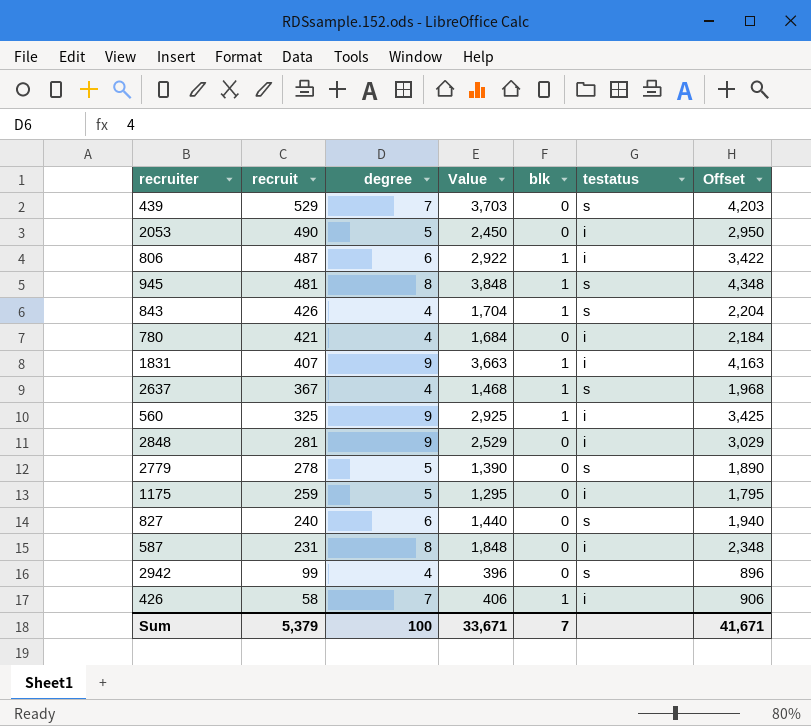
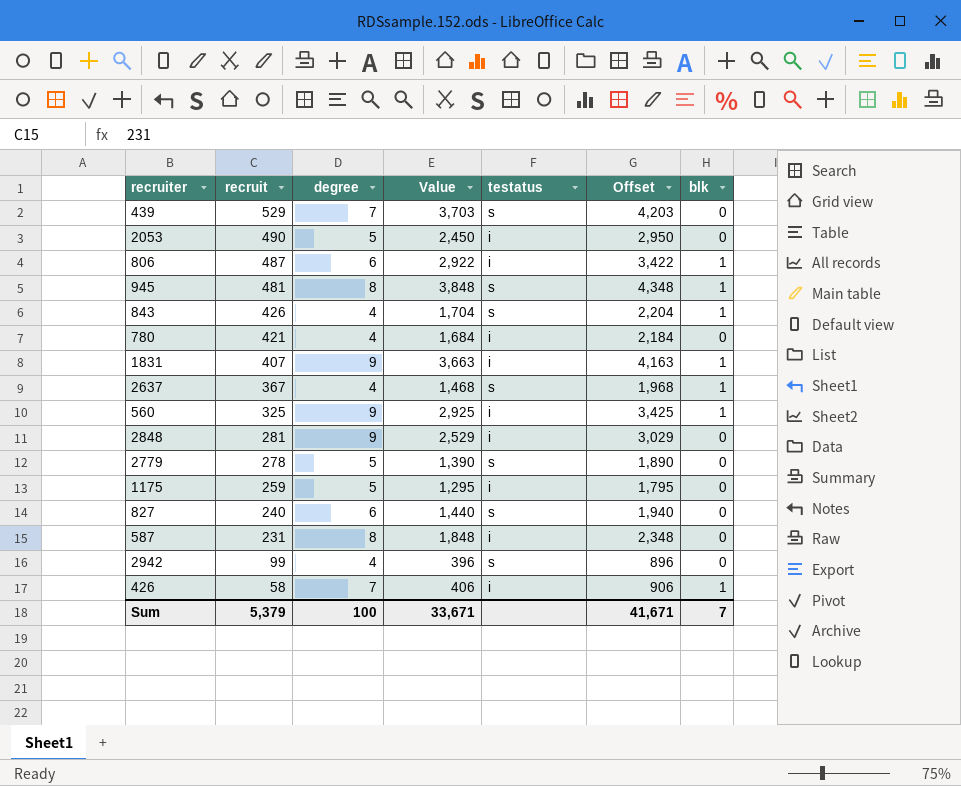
column blk | position: 5 -> 7

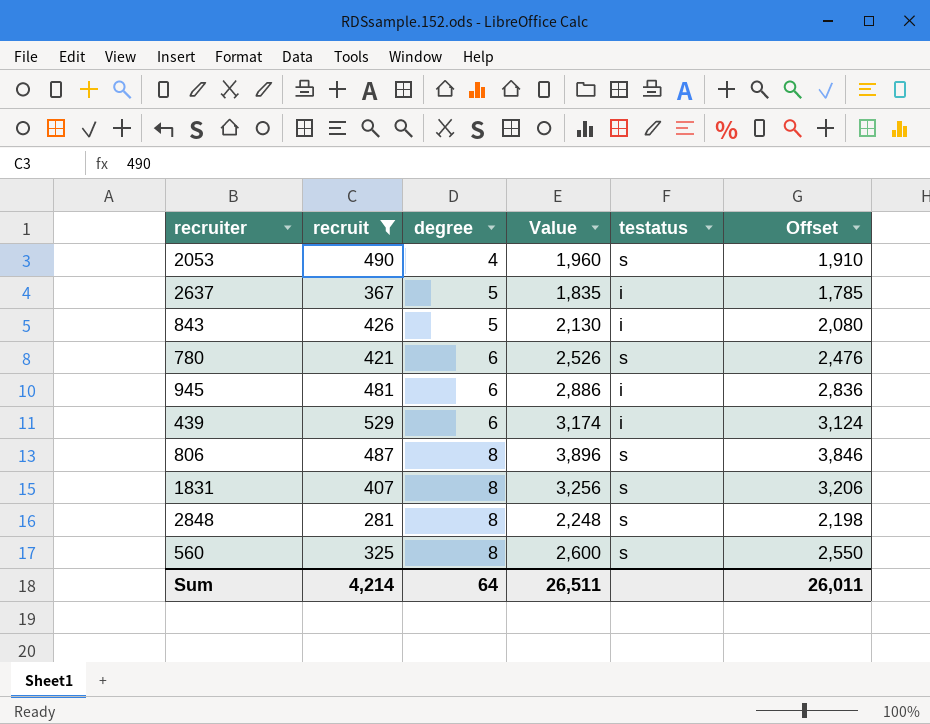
filter: none -> recruit >= 281
row order: recruit descending -> degree ascending
column blk | position: 7 -> none
column Offset | formula: [Value] + 500 -> [Value] - 50
2053 | degree: 5 -> 4
2053 | Value: 2,450 -> 1,960
2053 | testatus: i -> s
2637 | degree: 4 -> 5
2637 | Value: 1,468 -> 1,835
2637 | testatus: s -> i
843 | degree: 4 -> 5
843 | Value: 1,704 -> 2,130
843 | testatus: s -> i
780 | degree: 4 -> 6
780 | Value: 1,684 -> 2,526
780 | testatus: i -> s
945 | degree: 8 -> 6
945 | Value: 3,848 -> 2,886
945 | testatus: s -> i
439 | degree: 7 -> 6
439 | Value: 3,703 -> 3,174
439 | testatus: s -> i
806 | degree: 6 -> 8
806 | Value: 2,922 -> 3,896
806 | testatus: i -> s
1831 | degree: 9 -> 8
1831 | Value: 3,663 -> 3,256
1831 | testatus: i -> s
2848 | degree: 9 -> 8
2848 | Value: 2,529 -> 2,248
2848 | testatus: i -> s
560 | degree: 9 -> 8
560 | Value: 2,925 -> 2,600
560 | testatus: i -> s
Sum | recruit: 5,379 -> 4,214
Sum | degree: 100 -> 64
Sum | Value: 33,671 -> 26,511
Sum | Offset: 41,671 -> 26,011

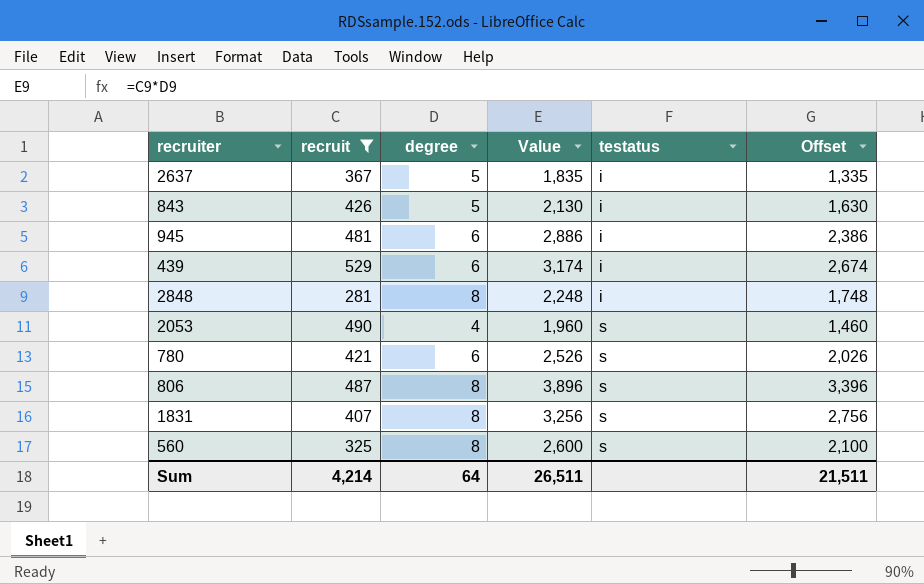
row order: degree ascending -> testatus ascending
column Offset | formula: [Value] - 50 -> [Value] - 500
2848 | testatus: s -> i
Sum | Offset: 26,011 -> 21,511

